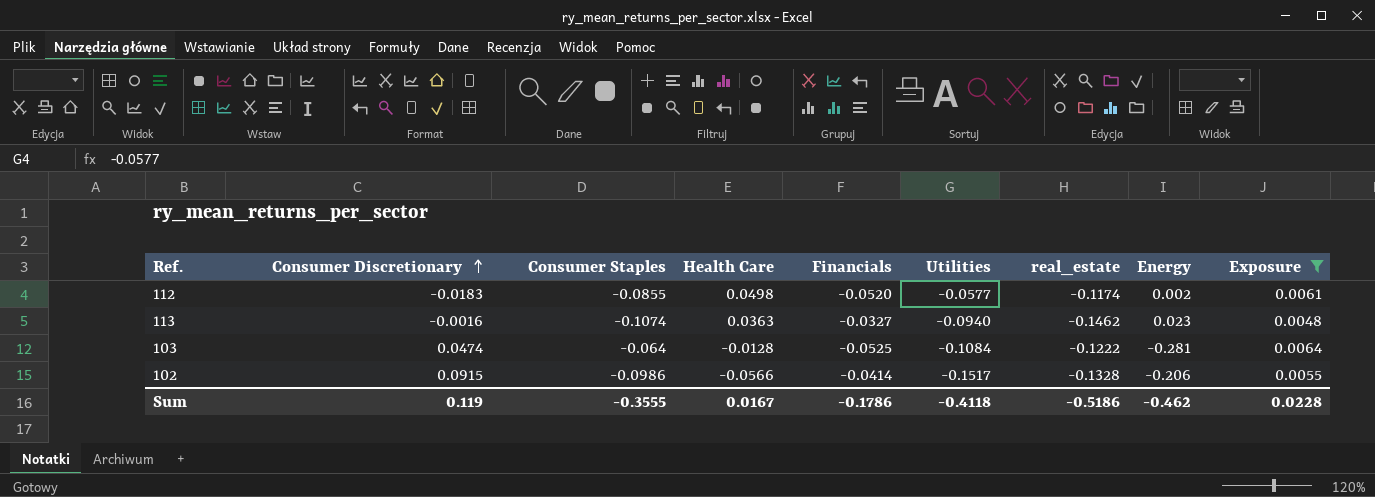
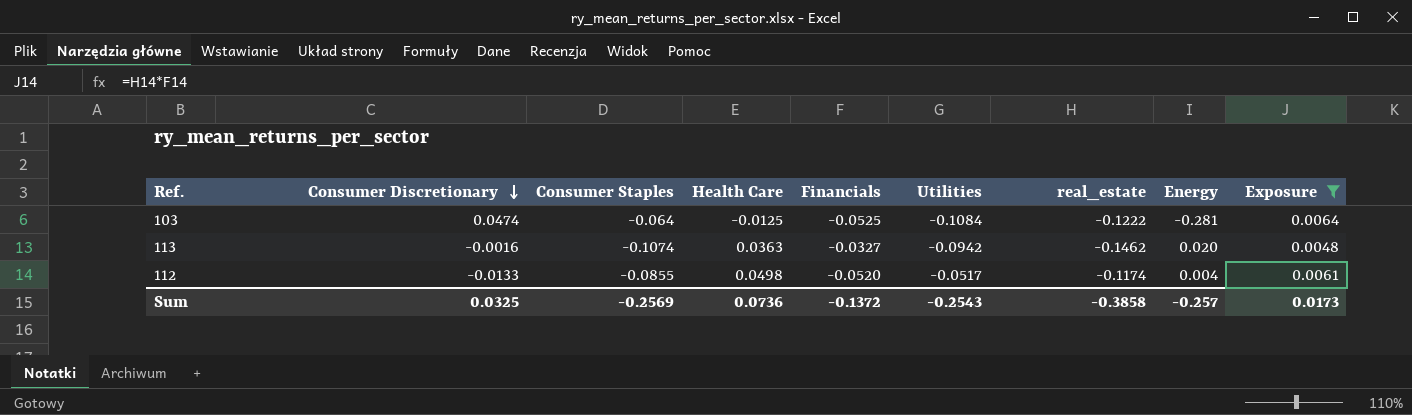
row order: Consumer Discretionary ascending -> Consumer Discretionary descending
row 102: 0.0915 | -0.0986 | -0.0566 | -0.0414 | -0.1517 | -0.1328 | -0.206 | 0.0055 -> none
103 | Health Care: -0.0128 -> -0.0125
113 | Utilities: -0.0940 -> -0.0942
113 | Energy: 0.023 -> 0.020
112 | Consumer Discretionary: -0.0183 -> -0.0133
112 | Utilities: -0.0577 -> -0.0517
112 | Energy: 0.002 -> 0.004
Sum | Consumer Discretionary: 0.119 -> 0.0325
Sum | Consumer Staples: -0.3555 -> -0.2569
Sum | Health Care: 0.0167 -> 0.0736
Sum | Financials: -0.1786 -> -0.1372
Sum | Utilities: -0.4118 -> -0.2543
Sum | real_estate: -0.5186 -> -0.3858
Sum | Energy: -0.462 -> -0.257
Sum | Exposure: 0.0228 -> 0.0173

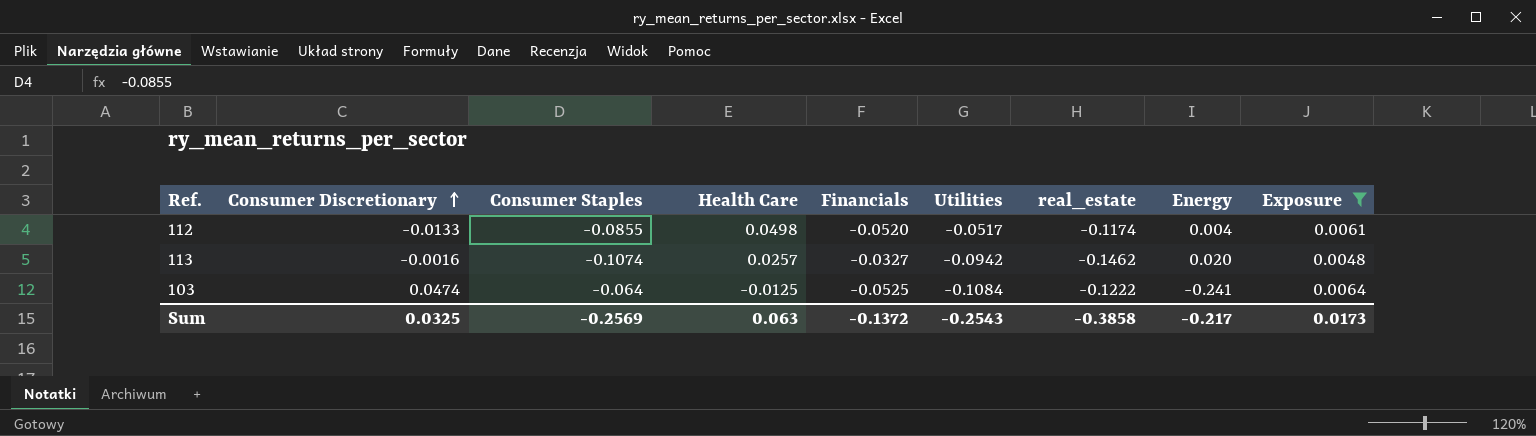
row order: Consumer Discretionary descending -> Consumer Discretionary ascending
113 | Health Care: 0.0363 -> 0.0257
103 | Energy: -0.281 -> -0.241
Sum | Health Care: 0.0736 -> 0.063
Sum | Energy: -0.257 -> -0.217

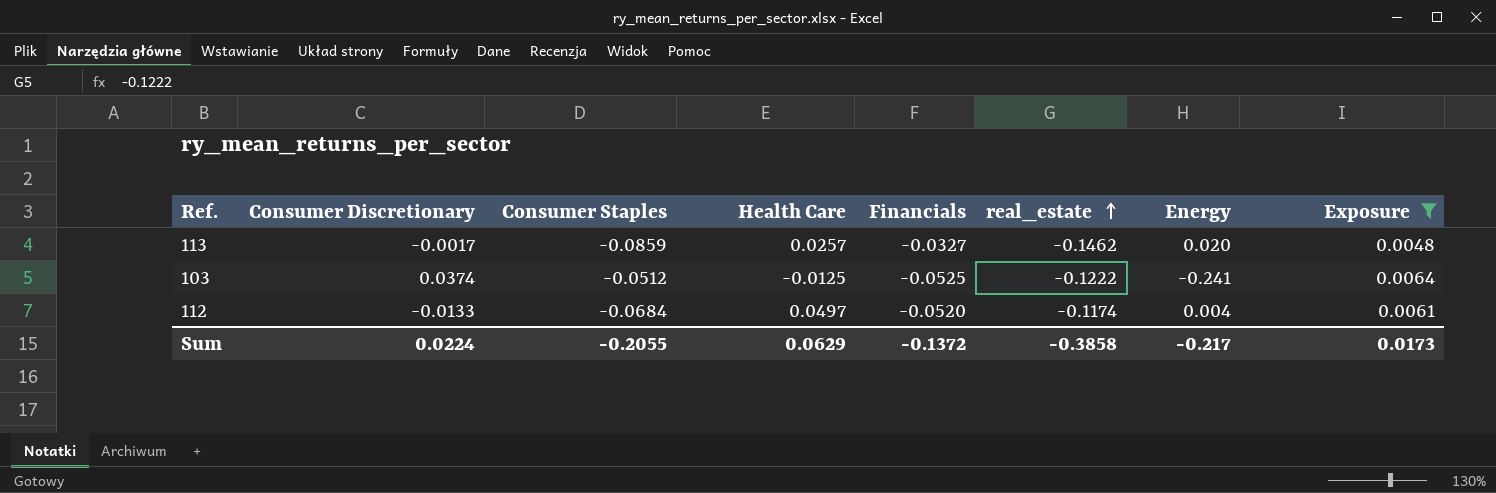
row order: Consumer Discretionary ascending -> real_estate ascending
column Utilities | position: 6 -> none
113 | Consumer Discretionary: -0.0016 -> -0.0017
113 | Consumer Staples: -0.1074 -> -0.0859
103 | Consumer Discretionary: 0.0474 -> 0.0374
103 | Consumer Staples: -0.064 -> -0.0512
112 | Consumer Staples: -0.0855 -> -0.0684
112 | Health Care: 0.0498 -> 0.0497
Sum | Consumer Discretionary: 0.0325 -> 0.0224
Sum | Consumer Staples: -0.2569 -> -0.2055
Sum | Health Care: 0.063 -> 0.0629

